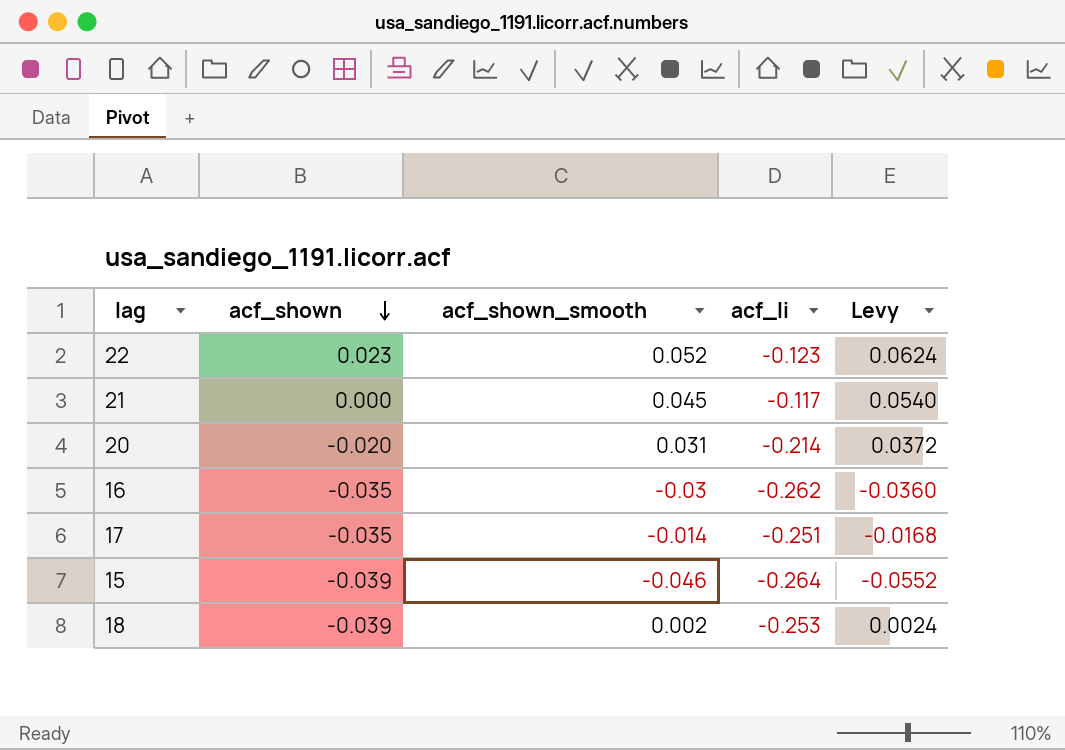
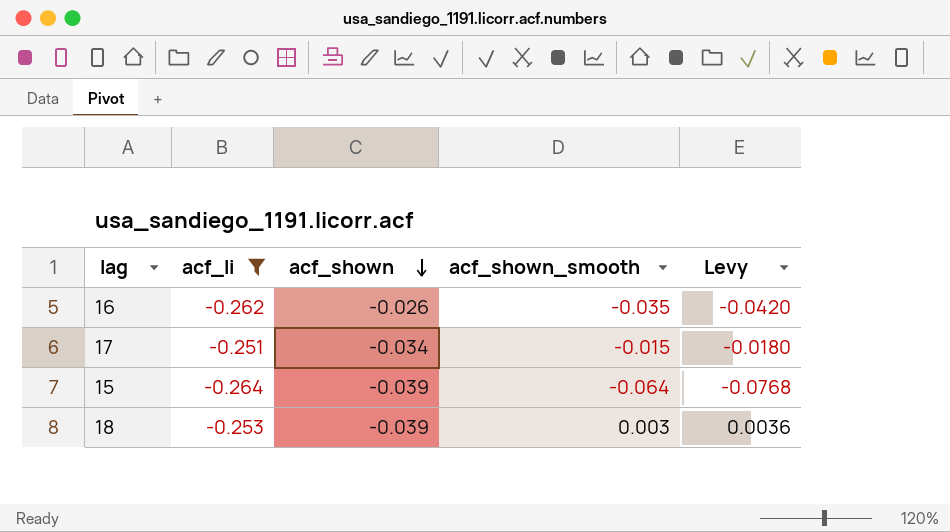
filter: none -> acf_li <= -0.251
column acf_li | position: 4 -> 2
16 | acf_shown: -0.035 -> -0.026
16 | acf_shown_smooth: -0.03 -> -0.035
16 | Levy: -0.0360 -> -0.0420
17 | acf_shown: -0.035 -> -0.034
17 | acf_shown_smooth: -0.014 -> -0.015
17 | Levy: -0.0168 -> -0.0180
15 | acf_shown_smooth: -0.046 -> -0.064
15 | Levy: -0.0552 -> -0.0768
18 | acf_shown_smooth: 0.002 -> 0.003
18 | Levy: 0.0024 -> 0.0036

